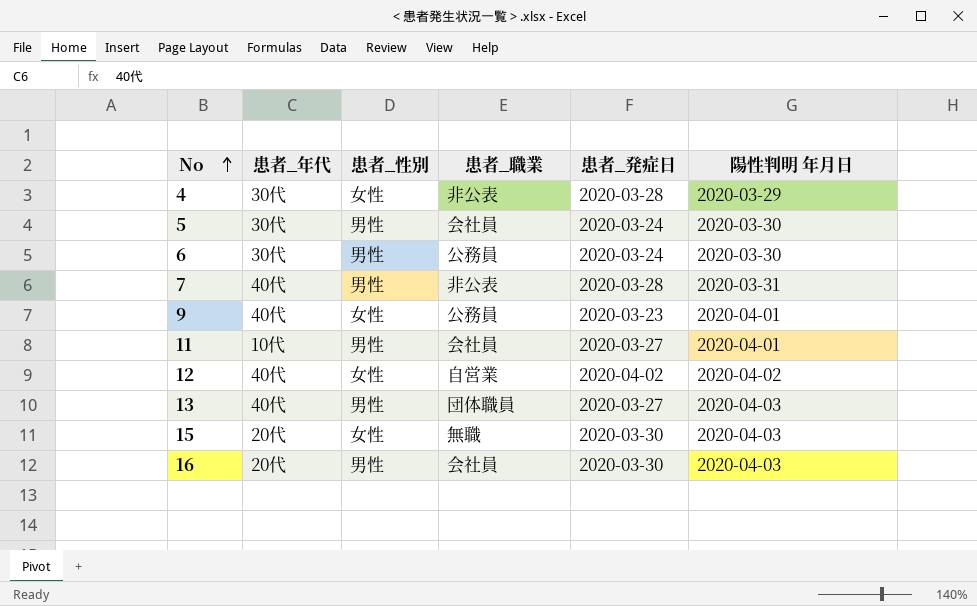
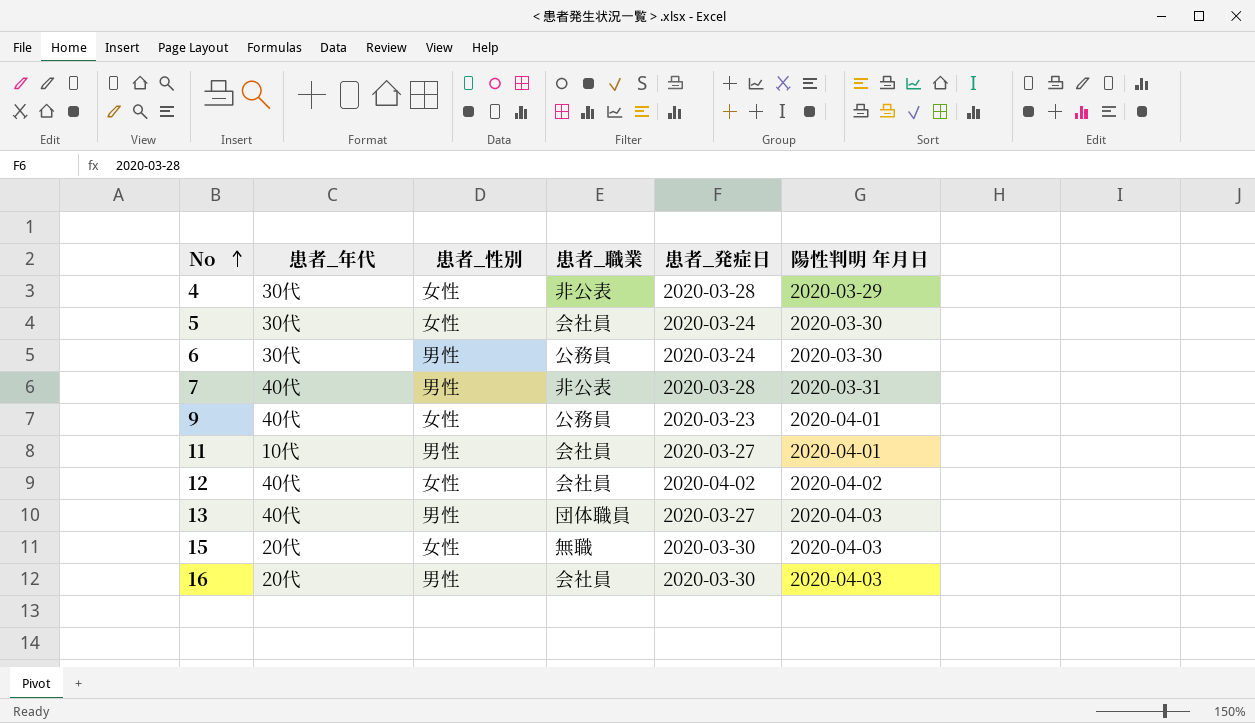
5 | 患者_性別: 男性 -> 女性
12 | 患者_職業: 自営業 -> 会社員

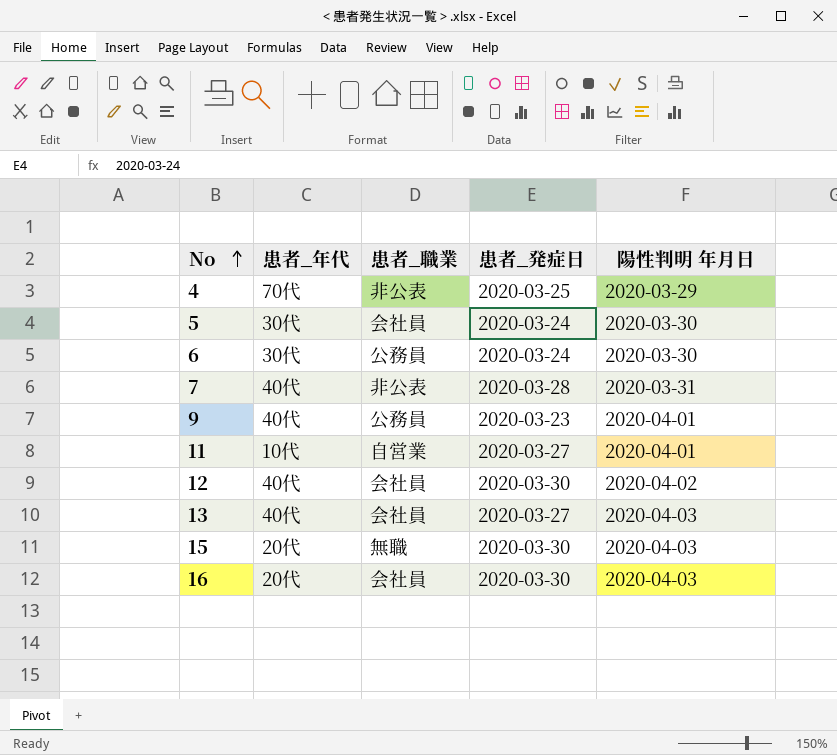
column 患者_性別 | position: 3 -> none
4 | 患者_年代: 30代 -> 70代
4 | 患者_発症日: 2020-03-28 -> 2020-03-25
11 | 患者_職業: 会社員 -> 自営業
12 | 患者_発症日: 2020-04-02 -> 2020-03-30
13 | 患者_職業: 団体職員 -> 会社員

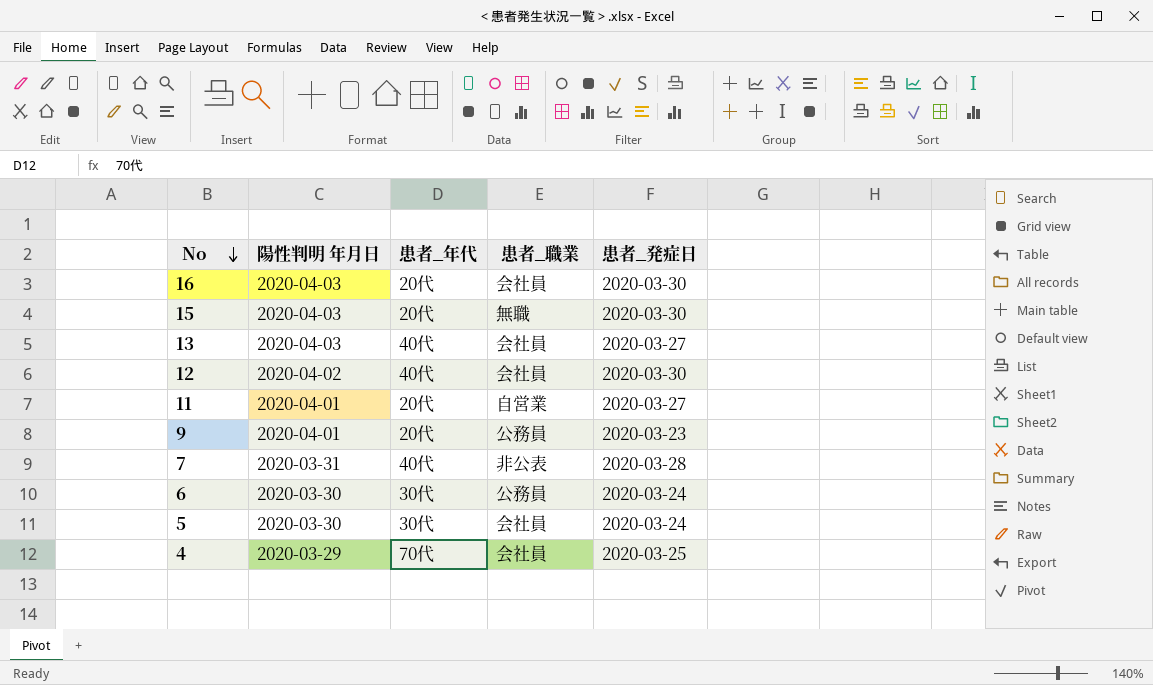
row order: No ascending -> No descending
column 陽性判明 年月日 | position: 5 -> 2
11 | 患者_年代: 10代 -> 20代
9 | 患者_年代: 40代 -> 20代
4 | 患者_職業: 非公表 -> 会社員

